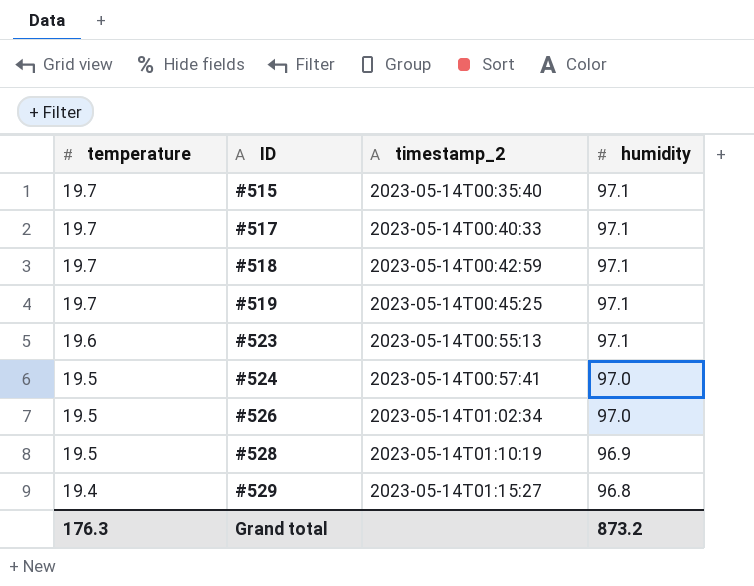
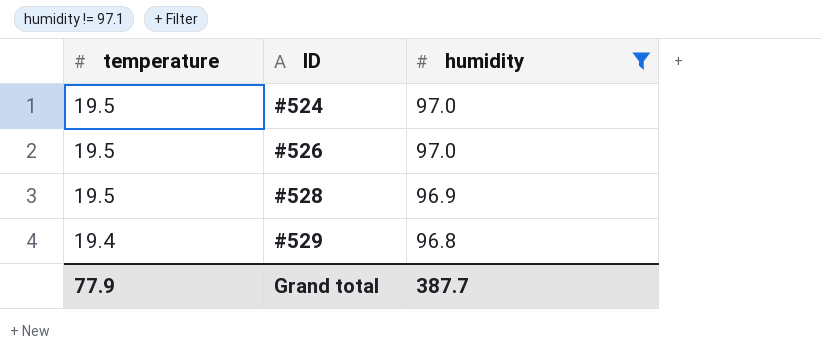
filter: none -> humidity != 97.1
column timestamp_2 | position: 3 -> none
Grand total | temperature: 176.3 -> 77.9
Grand total | humidity: 873.2 -> 387.7

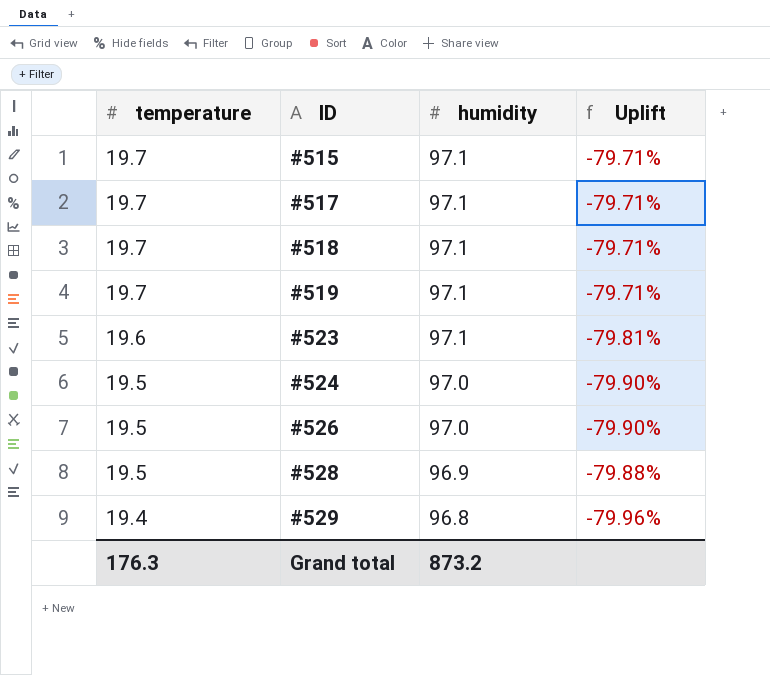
filter: humidity != 97.1 -> none
column Uplift | formula: none -> ([temperature] - [humidity]) / [humidity]
Grand total | temperature: 77.9 -> 176.3
Grand total | humidity: 387.7 -> 873.2

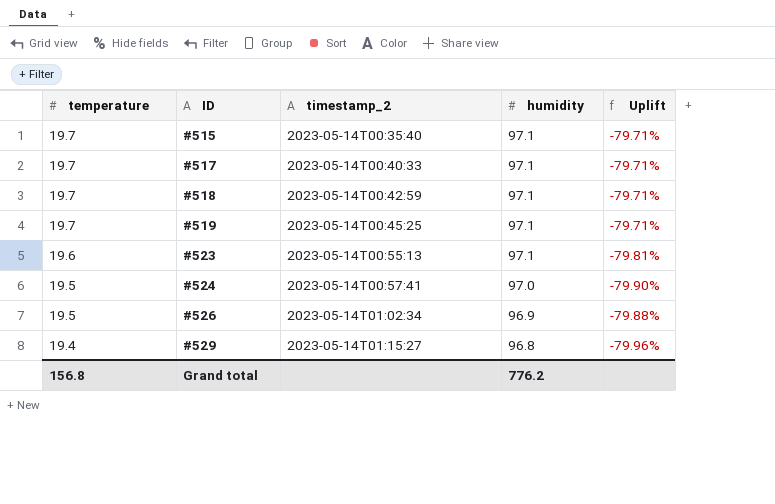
column timestamp_2 | position: none -> 3
row #528: 19.5 | 96.9 | -79.88% -> none
#526 | humidity: 97.0 -> 96.9
#526 | Uplift: -79.90% -> -79.88%
Grand total | temperature: 176.3 -> 156.8
Grand total | humidity: 873.2 -> 776.2

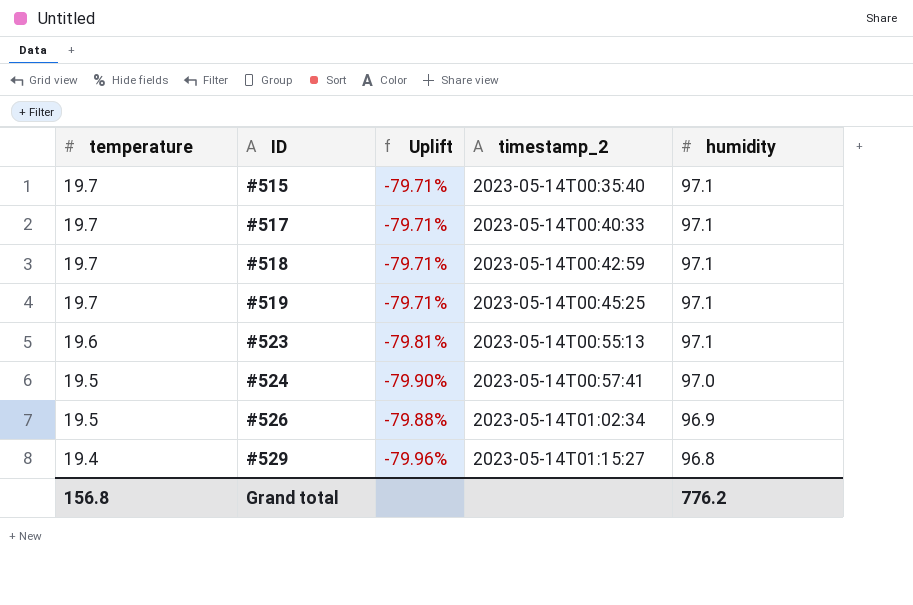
column Uplift | position: 5 -> 3

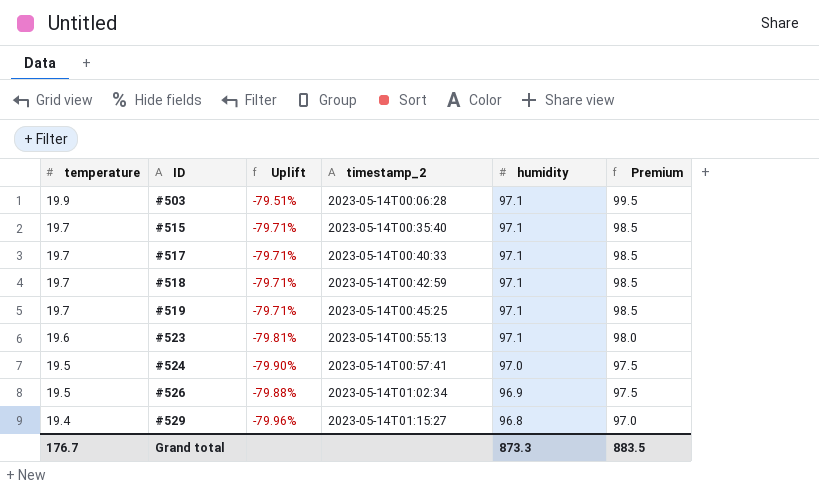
column Premium | formula: none -> [temperature] * 5
row #503: none -> 19.9 | -79.51% | 2023-05-14T00:06:28 | 97.1 | 99.5
Grand total | temperature: 156.8 -> 176.7
Grand total | humidity: 776.2 -> 873.3

